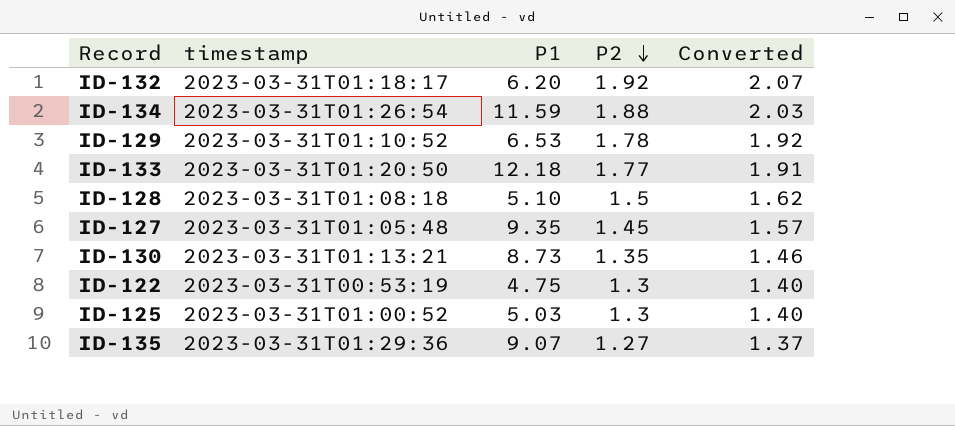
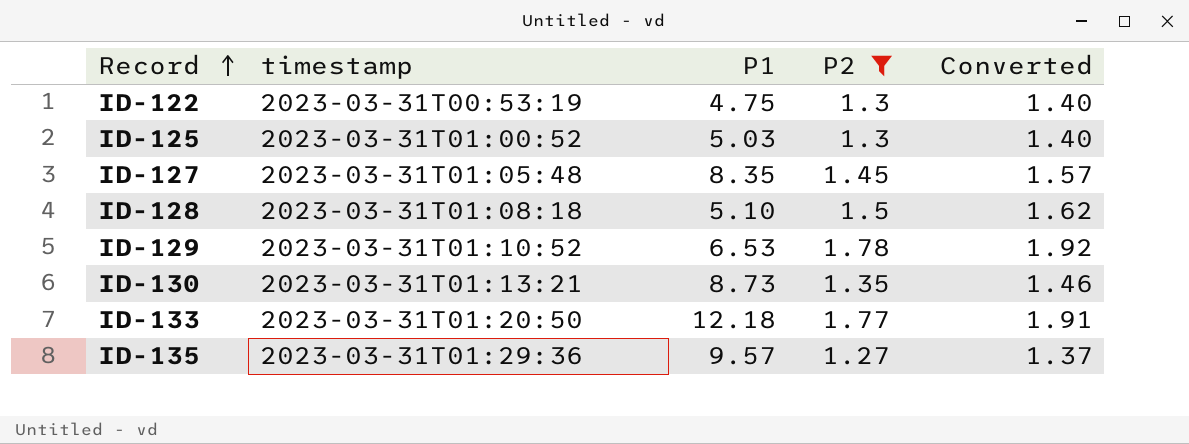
filter: none -> P2 <= 1.78
row order: P2 descending -> Record ascending
ID-127 | P1: 9.35 -> 8.35
ID-135 | P1: 9.07 -> 9.57

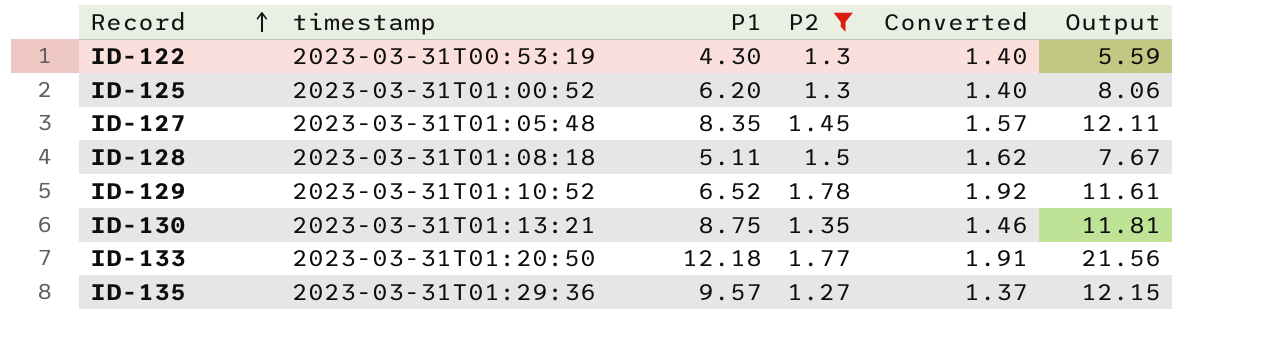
column Output | formula: none -> [P1] * [P2]
ID-122 | P1: 4.75 -> 4.30
ID-125 | P1: 5.03 -> 6.20
ID-128 | P1: 5.10 -> 5.11
ID-129 | P1: 6.53 -> 6.52
ID-130 | P1: 8.73 -> 8.75

